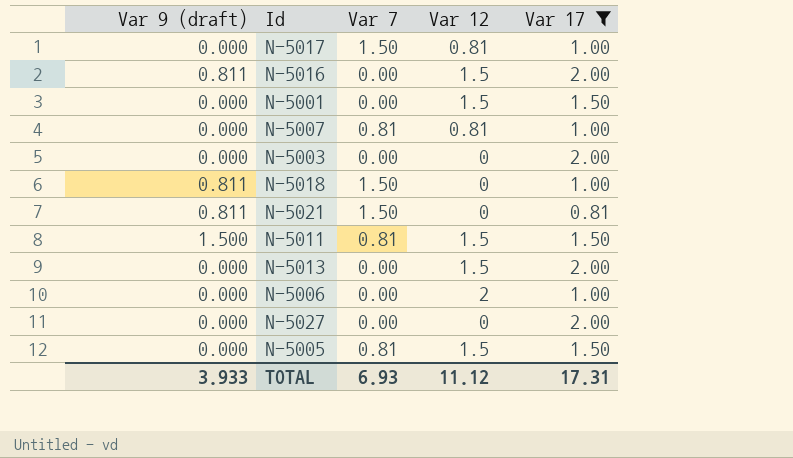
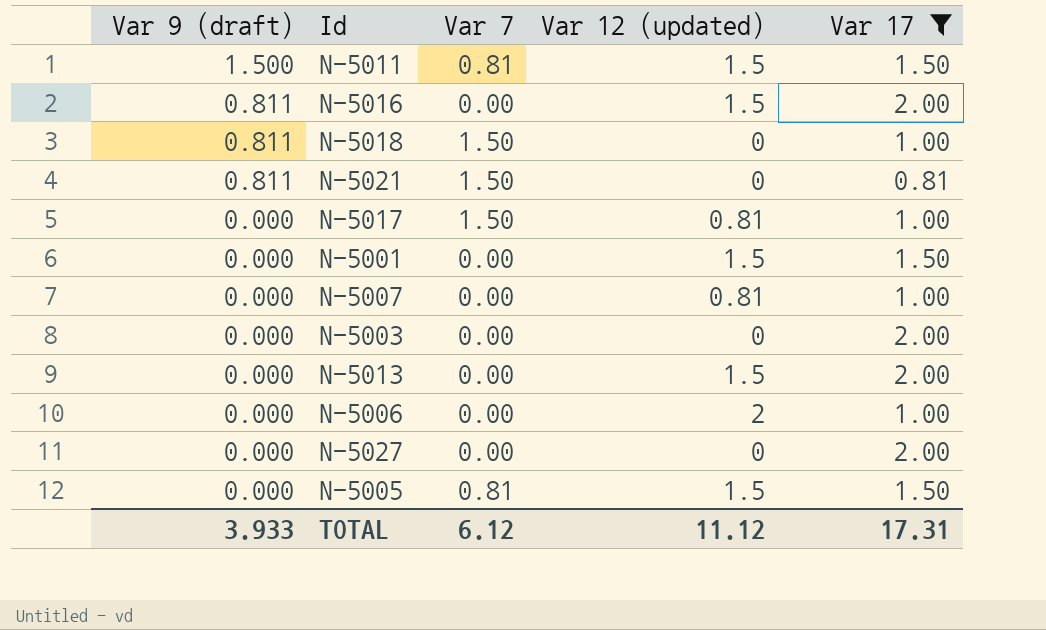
row order: none -> Var 9 (draft) descending
column name: Var 12 -> Var 12 (updated)
N-5007 | Var 7: 0.81 -> 0.00
TOTAL | Var 7: 6.93 -> 6.12

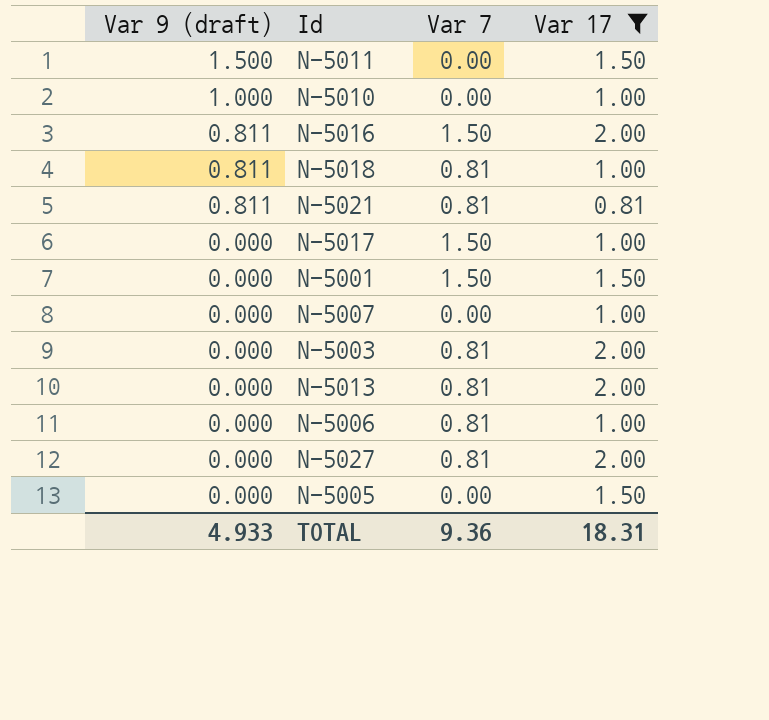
column Var 12 (updated) | position: 4 -> none
N-5011 | Var 7: 0.81 -> 0.00
row N-5010: none -> 1.000 | 0.00 | 1.00
N-5016 | Var 7: 0.00 -> 1.50
N-5018 | Var 7: 1.50 -> 0.81
N-5021 | Var 7: 1.50 -> 0.81
N-5001 | Var 7: 0.00 -> 1.50
N-5003 | Var 7: 0.00 -> 0.81
N-5013 | Var 7: 0.00 -> 0.81
N-5006 | Var 7: 0.00 -> 0.81
N-5027 | Var 7: 0.00 -> 0.81
N-5005 | Var 7: 0.81 -> 0.00
TOTAL | Var 9 (draft): 3.933 -> 4.933
TOTAL | Var 7: 6.12 -> 9.36
TOTAL | Var 17: 17.31 -> 18.31

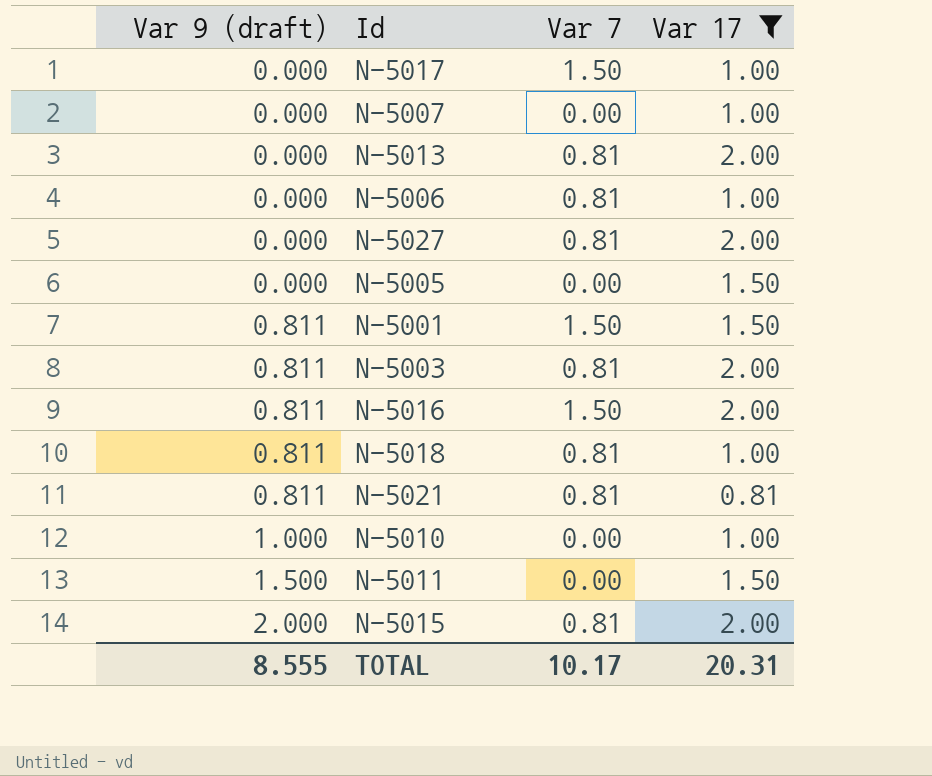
row order: Var 9 (draft) descending -> Var 9 (draft) ascending
N-5001 | Var 9 (draft): 0.000 -> 0.811
N-5003 | Var 9 (draft): 0.000 -> 0.811
row N-5015: none -> 2.000 | 0.81 | 2.00
TOTAL | Var 9 (draft): 4.933 -> 8.555
TOTAL | Var 7: 9.36 -> 10.17
TOTAL | Var 17: 18.31 -> 20.31

